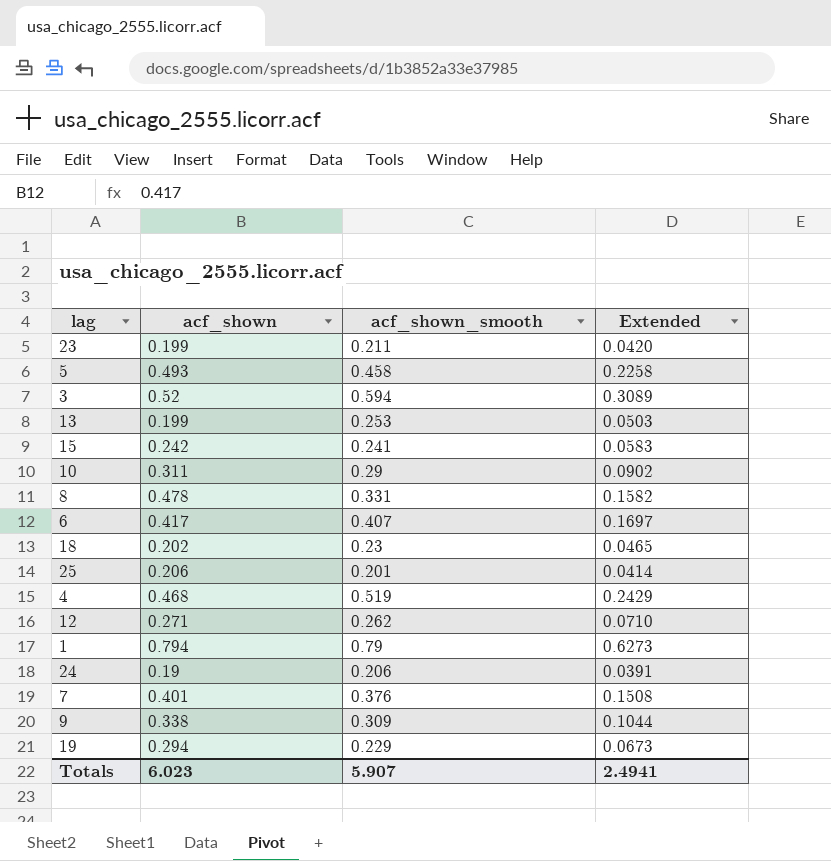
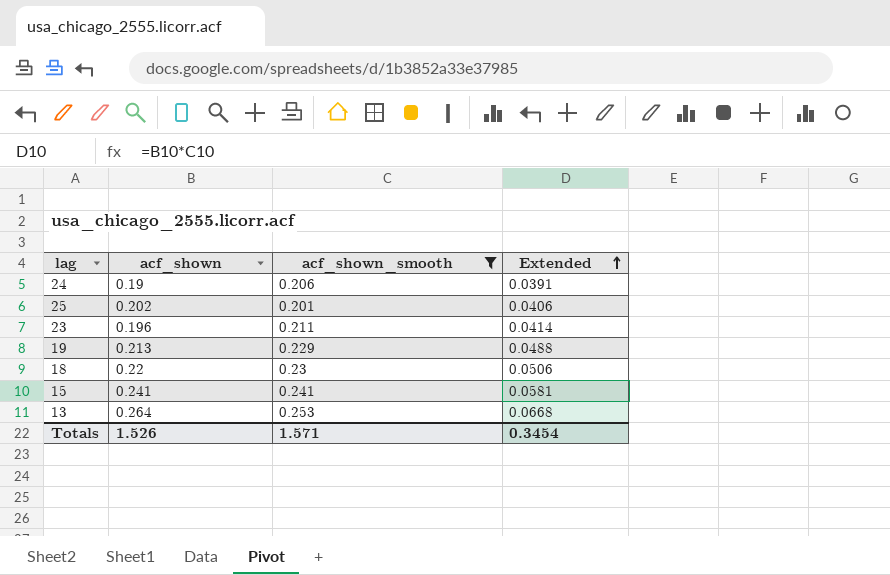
filter: none -> acf_shown_smooth <= 0.253
row order: none -> Extended ascending
25 | acf_shown: 0.206 -> 0.202
25 | Extended: 0.0414 -> 0.0406
23 | acf_shown: 0.199 -> 0.196
23 | Extended: 0.0420 -> 0.0414
19 | acf_shown: 0.294 -> 0.213
19 | Extended: 0.0673 -> 0.0488
18 | acf_shown: 0.202 -> 0.22
18 | Extended: 0.0465 -> 0.0506
15 | acf_shown: 0.242 -> 0.241
15 | Extended: 0.0583 -> 0.0581
13 | acf_shown: 0.199 -> 0.264
13 | Extended: 0.0503 -> 0.0668
Totals | acf_shown: 6.023 -> 1.526
Totals | acf_shown_smooth: 5.907 -> 1.571
Totals | Extended: 2.4941 -> 0.3454

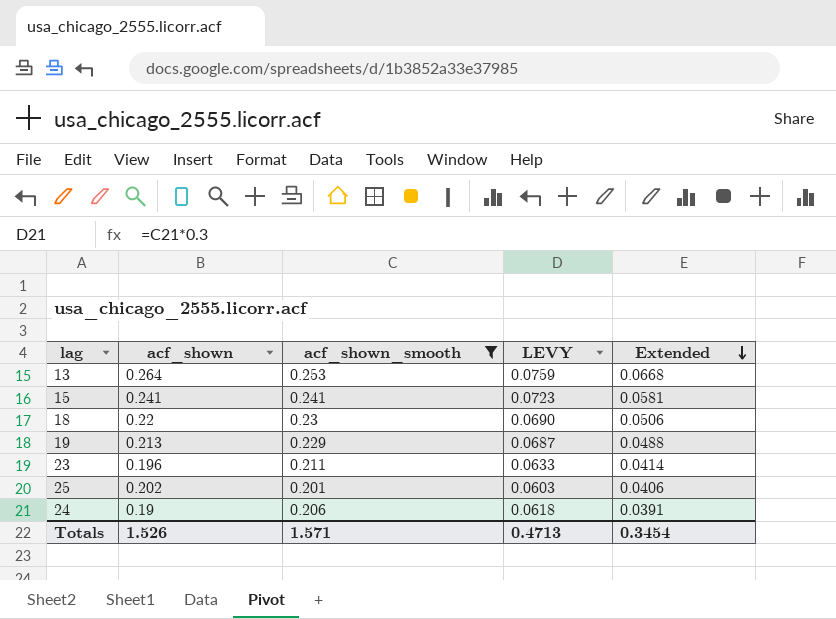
row order: Extended ascending -> Extended descending
column LEVY | formula: none -> [acf_shown_smooth] * 0.3

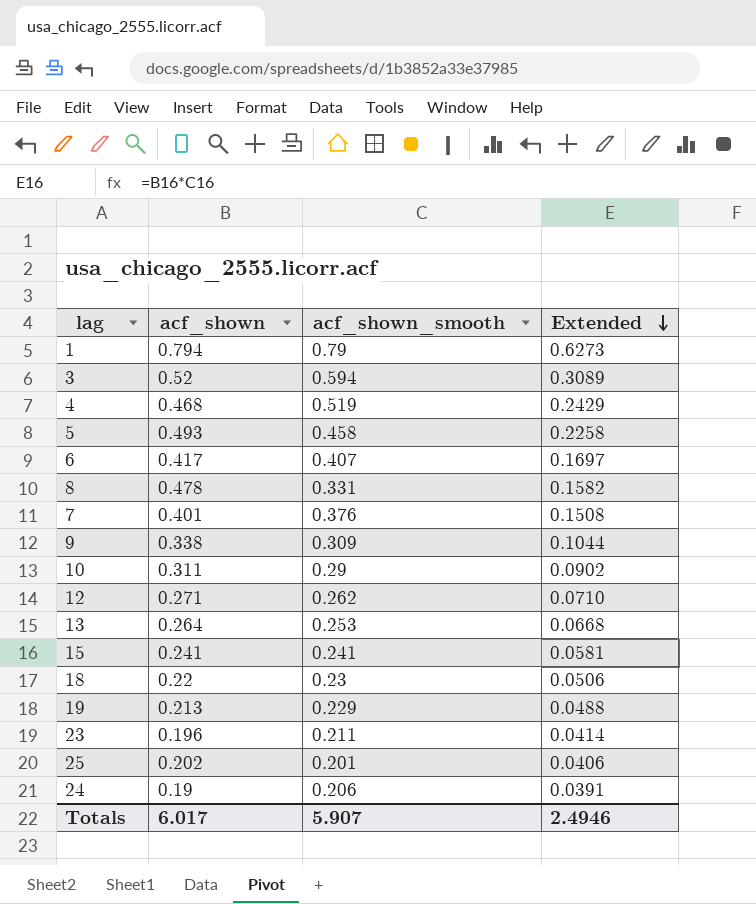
filter: acf_shown_smooth <= 0.253 -> none
column LEVY | formula: [acf_shown_smooth] * 0.3 -> none
Totals | acf_shown: 1.526 -> 6.017
Totals | acf_shown_smooth: 1.571 -> 5.907
Totals | Extended: 0.3454 -> 2.4946

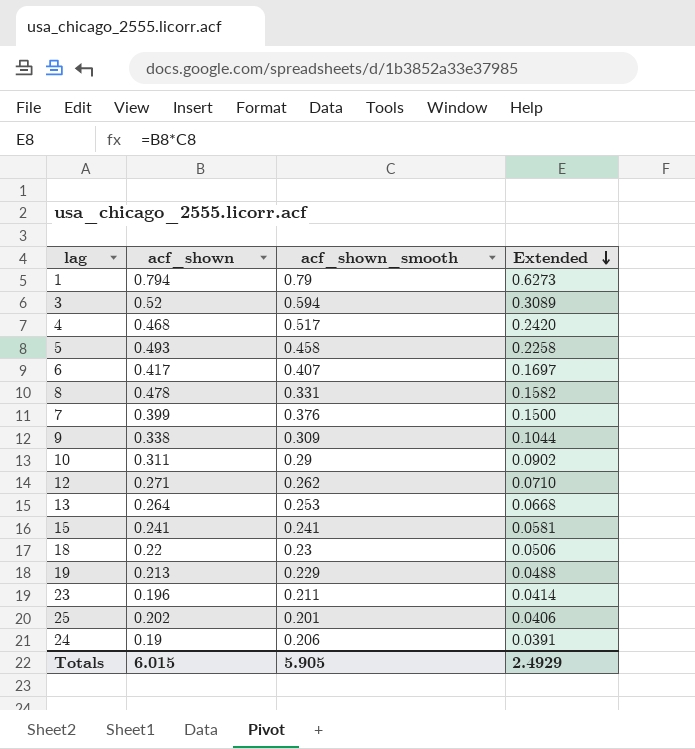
4 | acf_shown_smooth: 0.519 -> 0.517
4 | Extended: 0.2429 -> 0.2420
7 | acf_shown: 0.401 -> 0.399
7 | Extended: 0.1508 -> 0.1500
Totals | acf_shown: 6.017 -> 6.015
Totals | acf_shown_smooth: 5.907 -> 5.905
Totals | Extended: 2.4946 -> 2.4929

